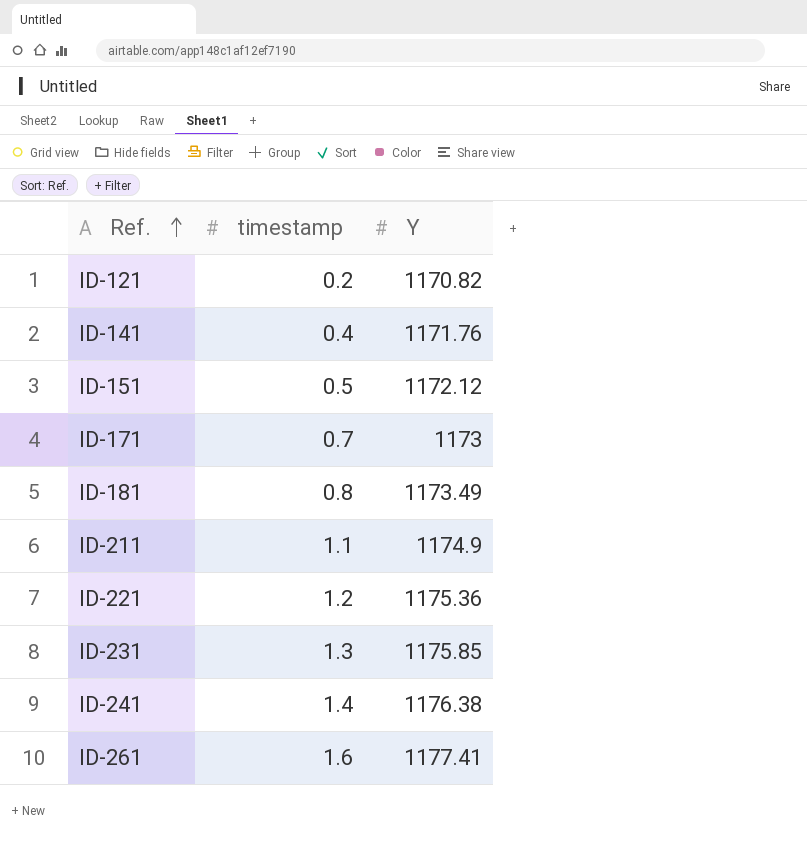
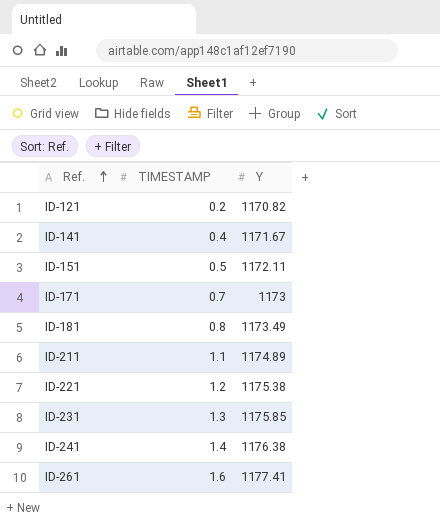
column name: timestamp -> TIMESTAMP
ID-141 | Y: 1171.76 -> 1171.67
ID-151 | Y: 1172.12 -> 1172.11
ID-211 | Y: 1174.9 -> 1174.89
ID-221 | Y: 1175.36 -> 1175.38

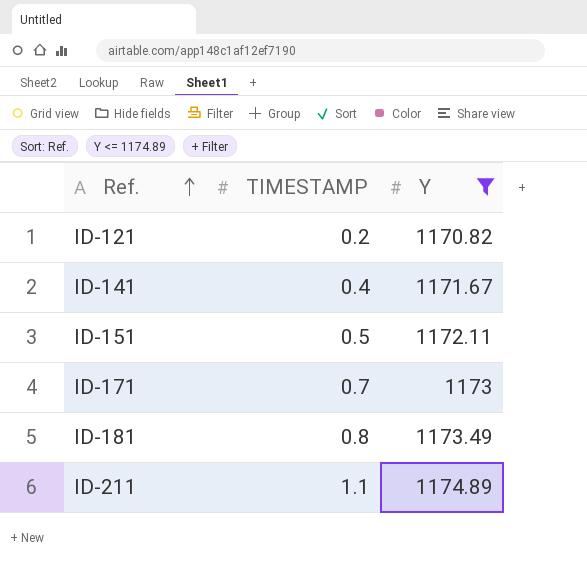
filter: none -> Y <= 1174.89

